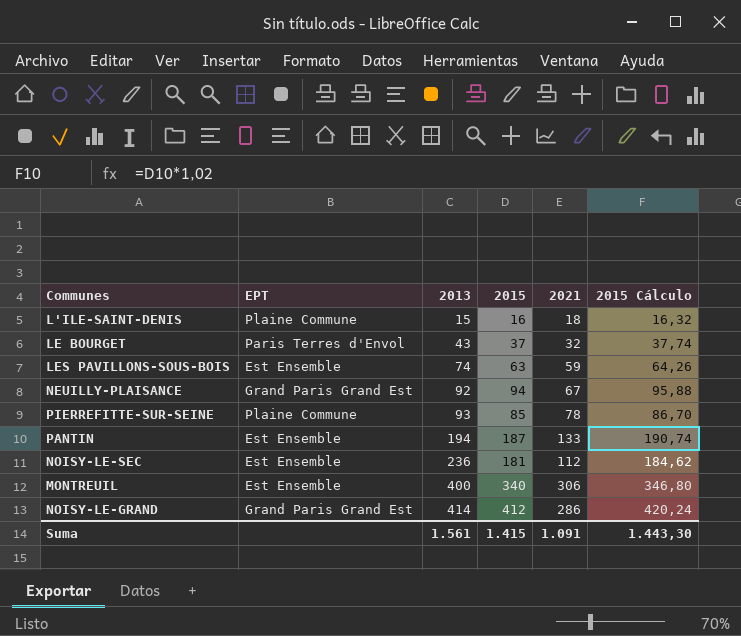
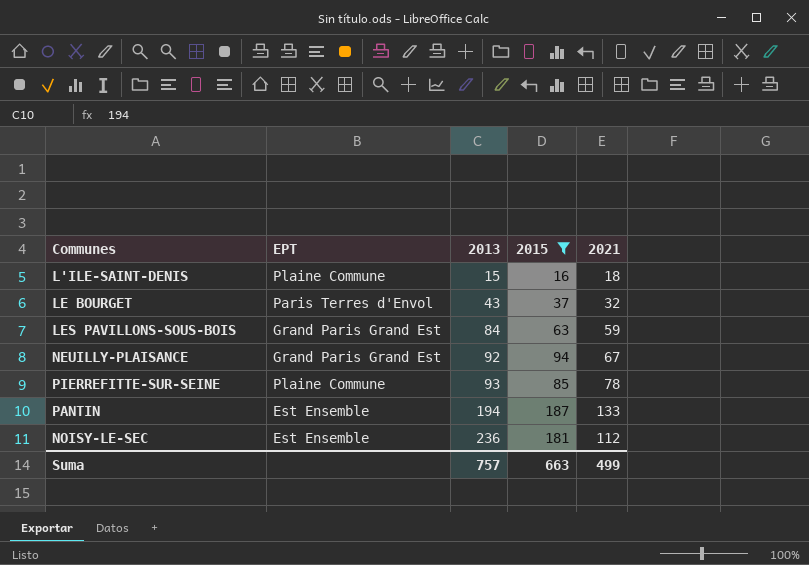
filter: none -> 2015 <= 187
column 2015 Cálculo | formula: [2015] * 1,02 -> none
LES PAVILLONS-SOUS-BOIS | EPT: Est Ensemble -> Grand Paris Grand Est
LES PAVILLONS-SOUS-BOIS | 2013: 74 -> 84
Suma | 2013: 1.561 -> 757
Suma | 2015: 1.415 -> 663
Suma | 2021: 1.091 -> 499

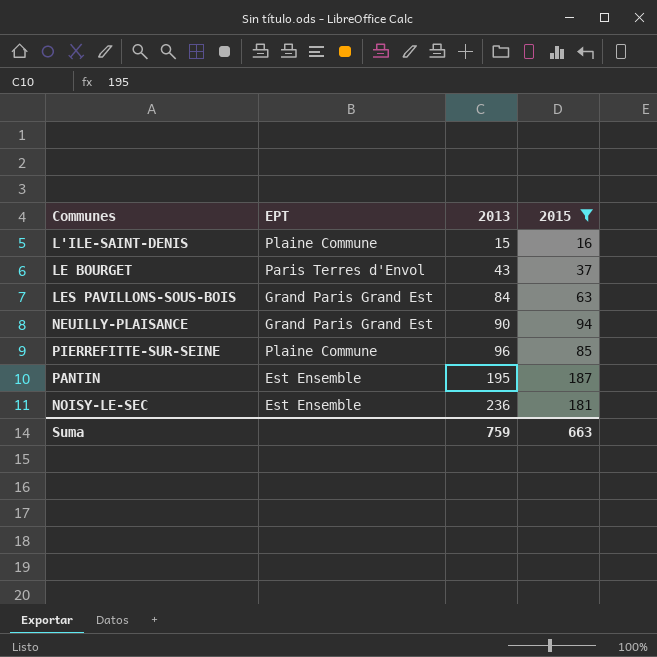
column 2021 | position: 5 -> none
NEUILLY-PLAISANCE | 2013: 92 -> 90
PIERREFITTE-SUR-SEINE | 2013: 93 -> 96
PANTIN | 2013: 194 -> 195
Suma | 2013: 757 -> 759

